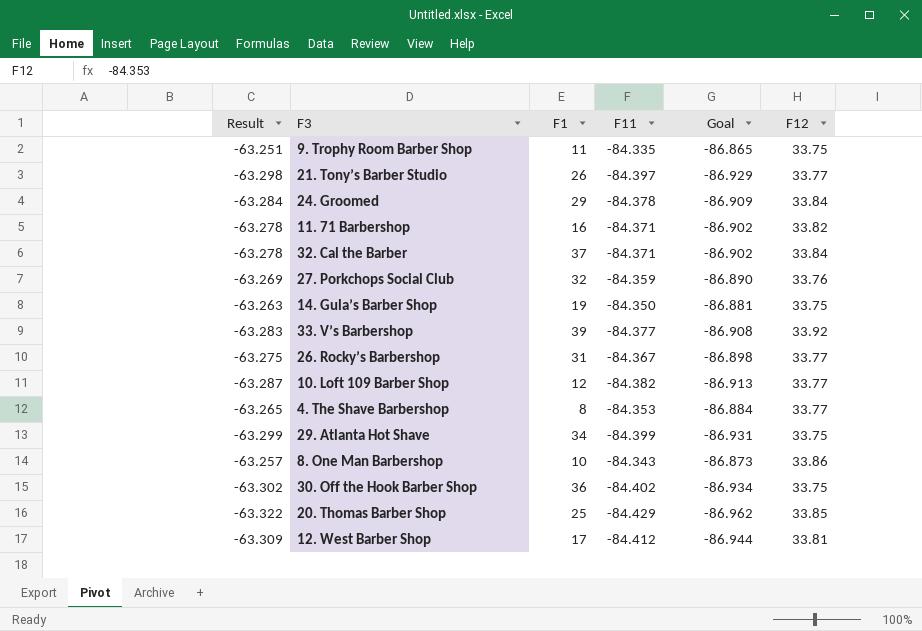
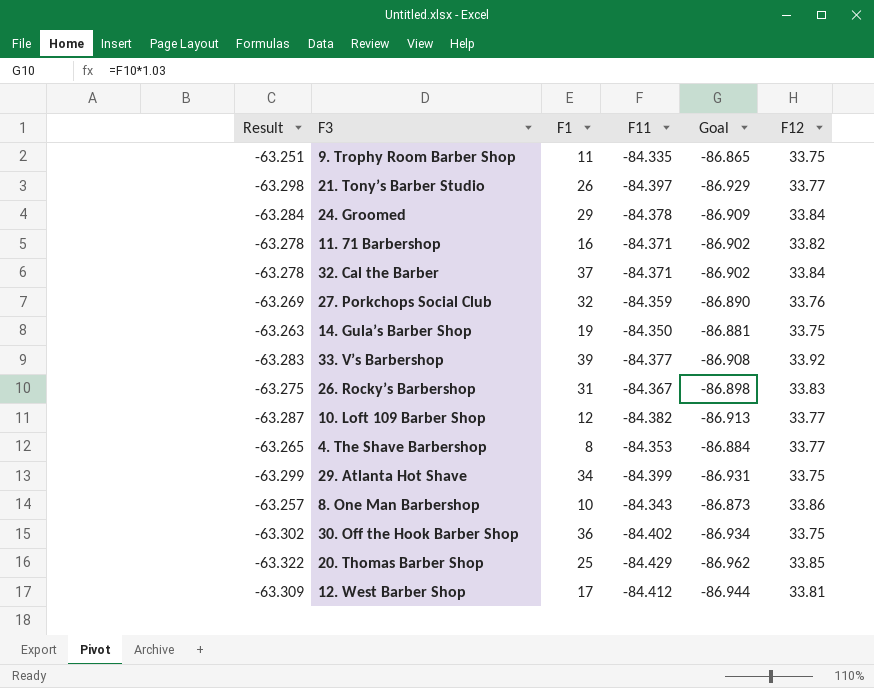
26. Rocky’s Barbershop | F12: 33.77 -> 33.83

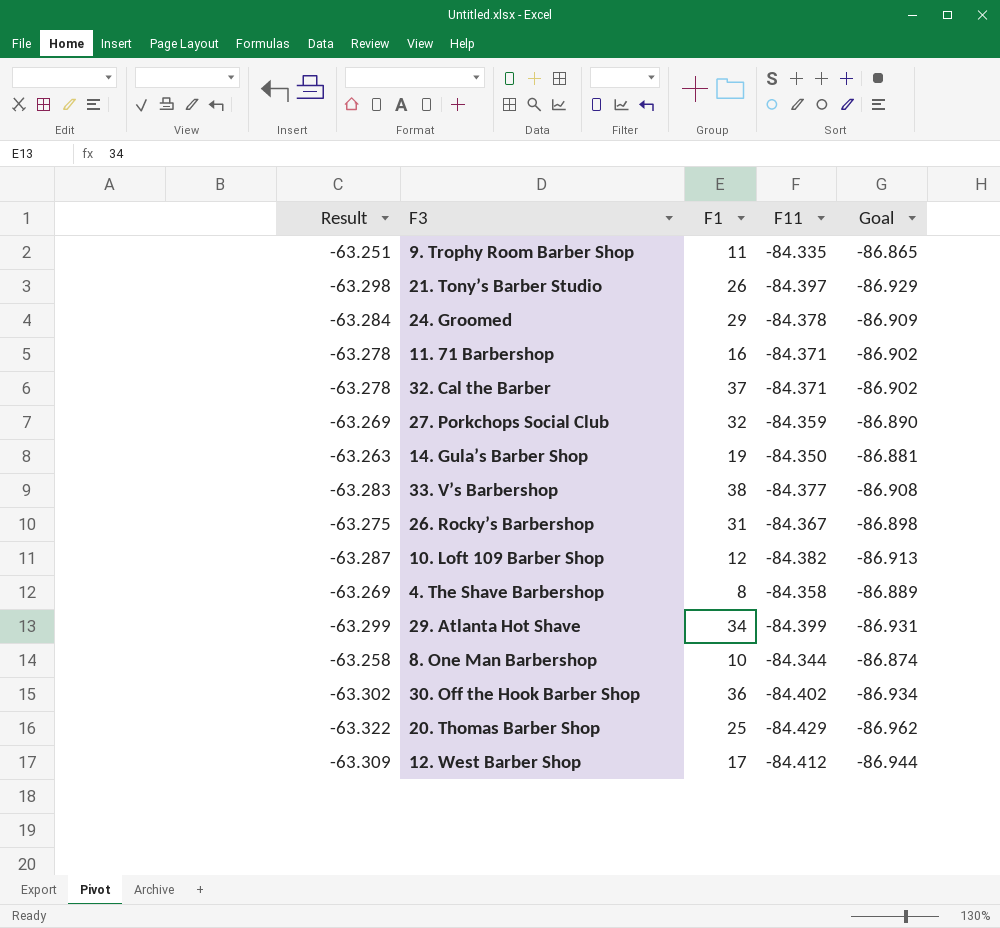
column F12 | position: 6 -> none
33. V’s Barbershop | F1: 39 -> 38
4. The Shave Barbershop | Result: -63.265 -> -63.269
4. The Shave Barbershop | F11: -84.353 -> -84.358
4. The Shave Barbershop | Goal: -86.884 -> -86.889
8. One Man Barbershop | Result: -63.257 -> -63.258
8. One Man Barbershop | F11: -84.343 -> -84.344
8. One Man Barbershop | Goal: -86.873 -> -86.874

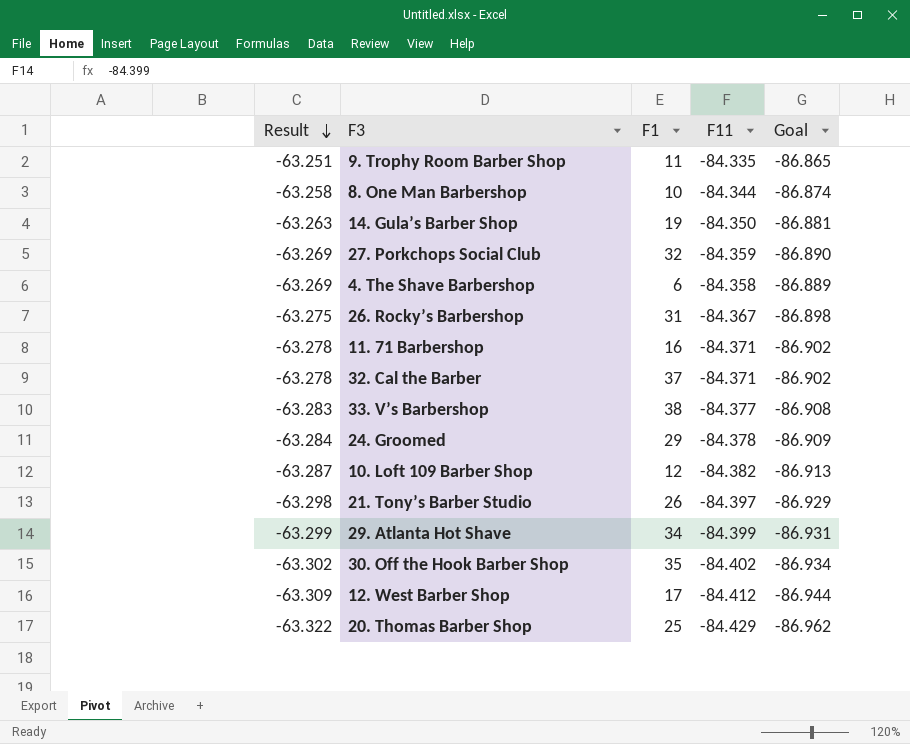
row order: none -> Result descending
4. The Shave Barbershop | F1: 8 -> 6
30. Off the Hook Barber Shop | F1: 36 -> 35

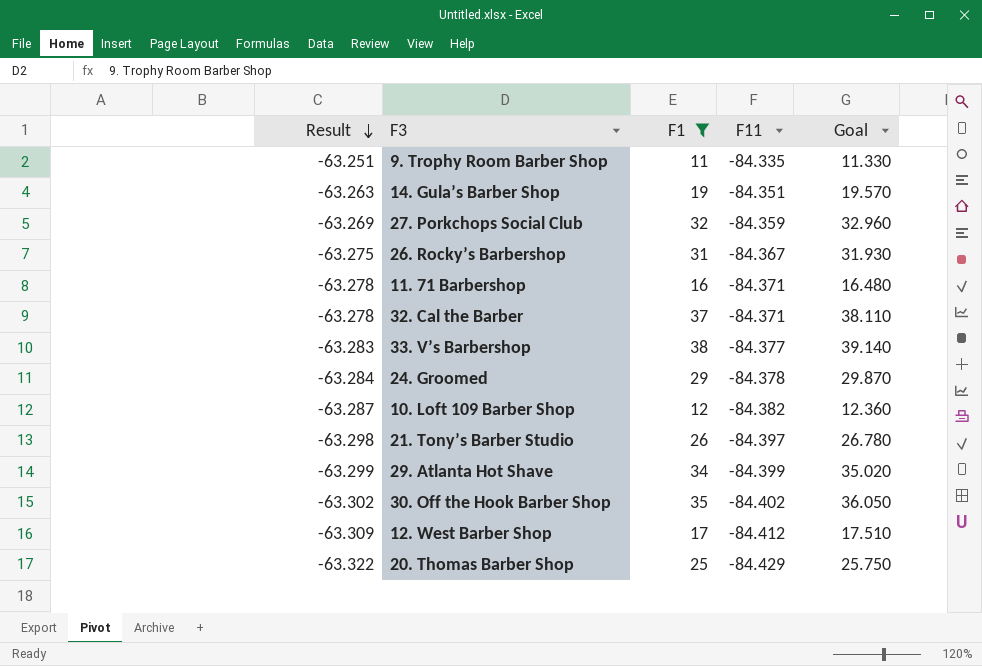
filter: none -> F1 >= 11
column Goal | formula: [F11] * 1.03 -> [F1] * 1.03
14. Gula’s Barber Shop | F11: -84.350 -> -84.351

